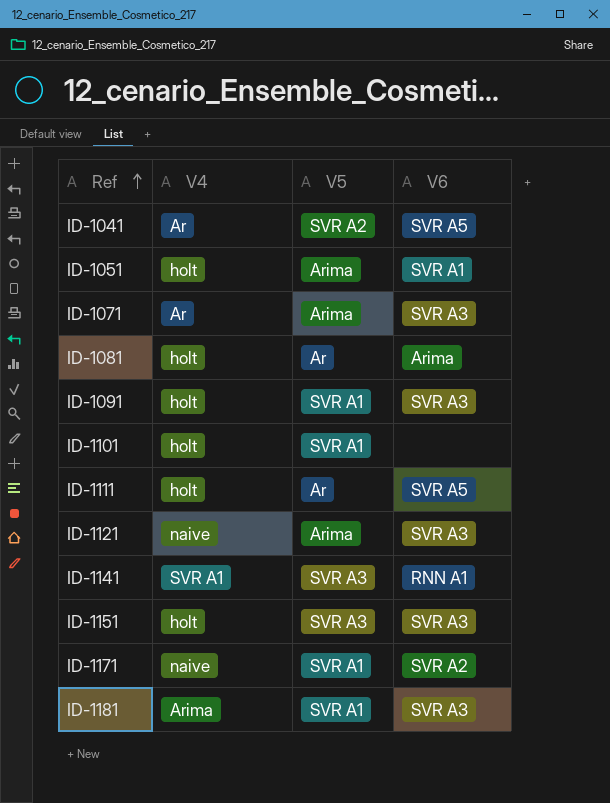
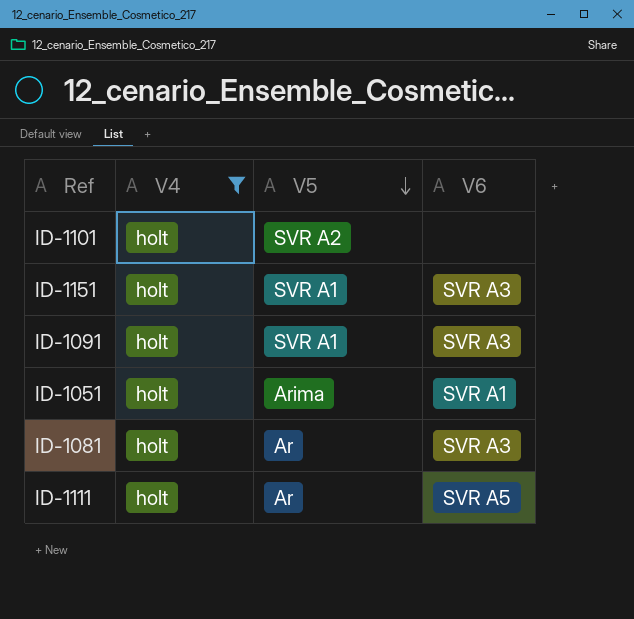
filter: none -> V4 = holt
row order: Ref ascending -> V5 descending
ID-1101 | V5: SVR A1 -> SVR A2
ID-1151 | V5: SVR A3 -> SVR A1
ID-1081 | V6: Arima -> SVR A3

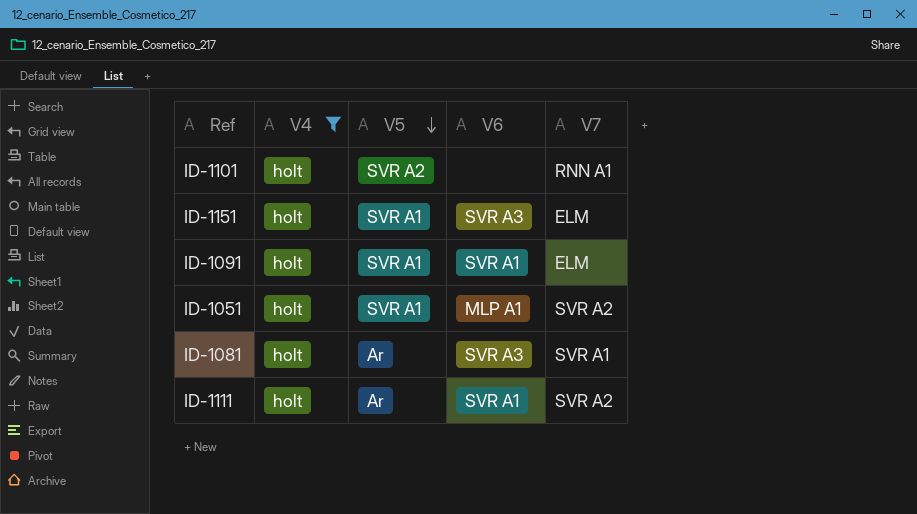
column V7 | position: none -> 5
ID-1091 | V6: SVR A3 -> SVR A1
ID-1051 | V5: Arima -> SVR A1
ID-1051 | V6: SVR A1 -> MLP A1
ID-1111 | V6: SVR A5 -> SVR A1

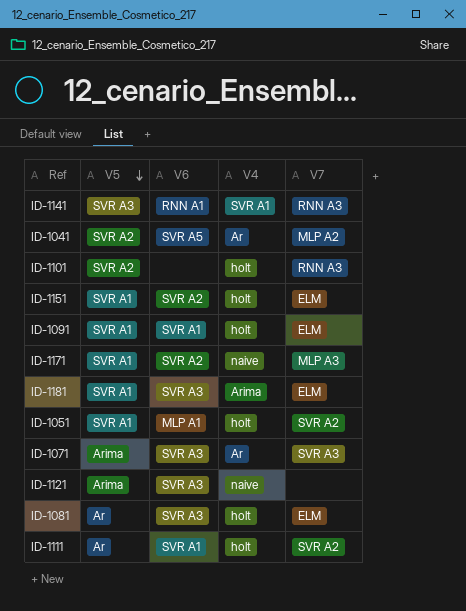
filter: V4 = holt -> none
column V4 | position: 2 -> 4
ID-1101 | V7: RNN A1 -> RNN A3
ID-1151 | V6: SVR A3 -> SVR A2
ID-1081 | V7: SVR A1 -> ELM

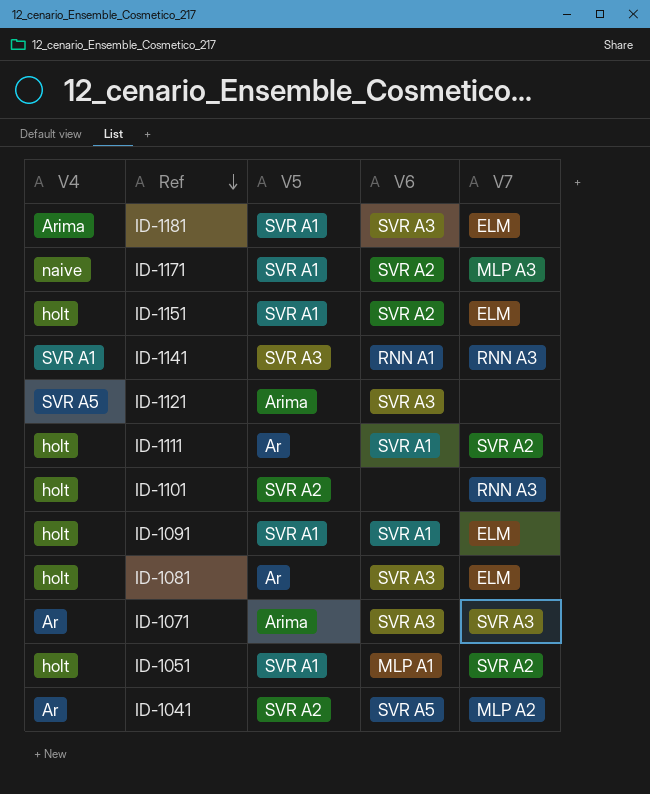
row order: V5 descending -> Ref descending
column V4 | position: 4 -> 1
ID-1121 | V4: naive -> SVR A5

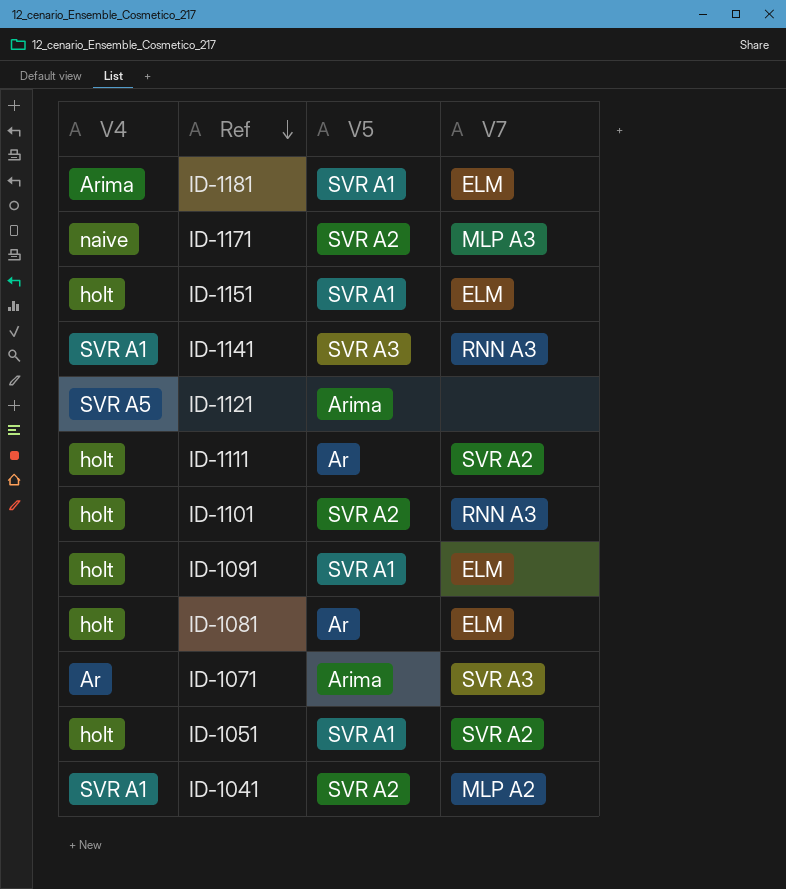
column V6 | position: 4 -> none
ID-1171 | V5: SVR A1 -> SVR A2
ID-1041 | V4: Ar -> SVR A1

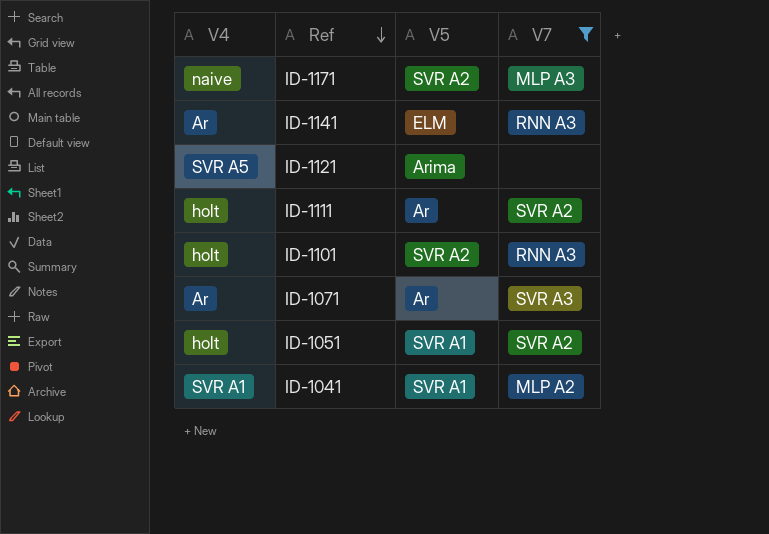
filter: none -> V7 != ELM
ID-1141 | V4: SVR A1 -> Ar
ID-1141 | V5: SVR A3 -> ELM
ID-1071 | V5: Arima -> Ar
ID-1041 | V5: SVR A2 -> SVR A1

